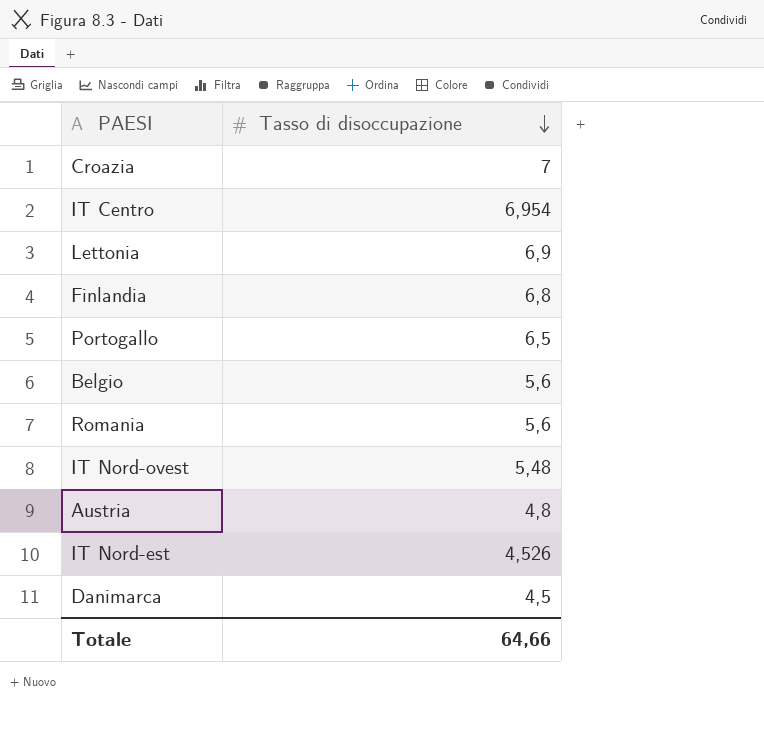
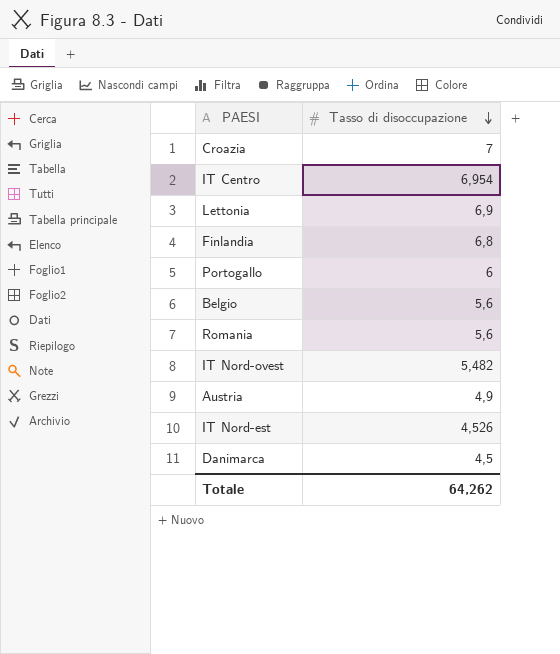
Portogallo | Tasso di disoccupazione: 6,5 -> 6
IT Nord-ovest | Tasso di disoccupazione: 5,48 -> 5,482
Austria | Tasso di disoccupazione: 4,8 -> 4,9
Totale | Tasso di disoccupazione: 64,66 -> 64,262

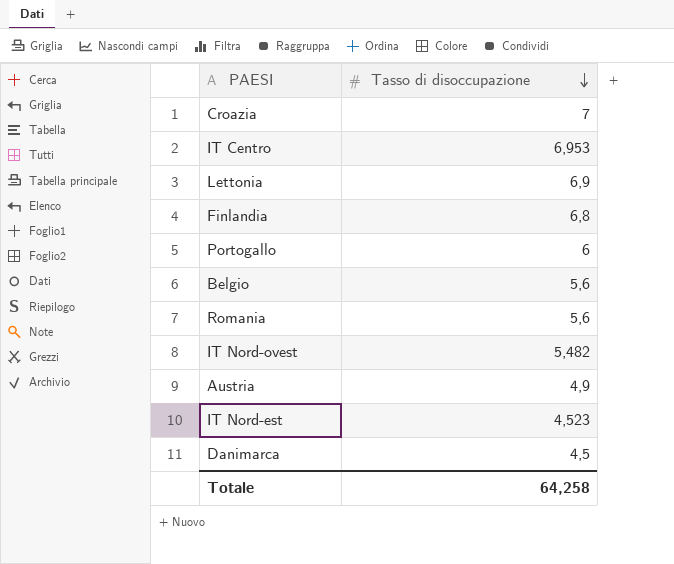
IT Centro | Tasso di disoccupazione: 6,954 -> 6,953
IT Nord-est | Tasso di disoccupazione: 4,526 -> 4,523
Totale | Tasso di disoccupazione: 64,262 -> 64,258

